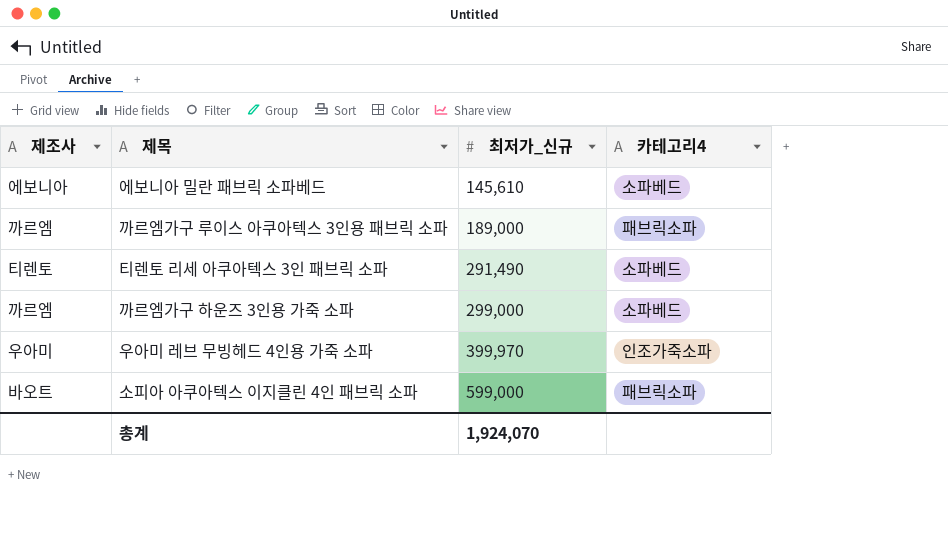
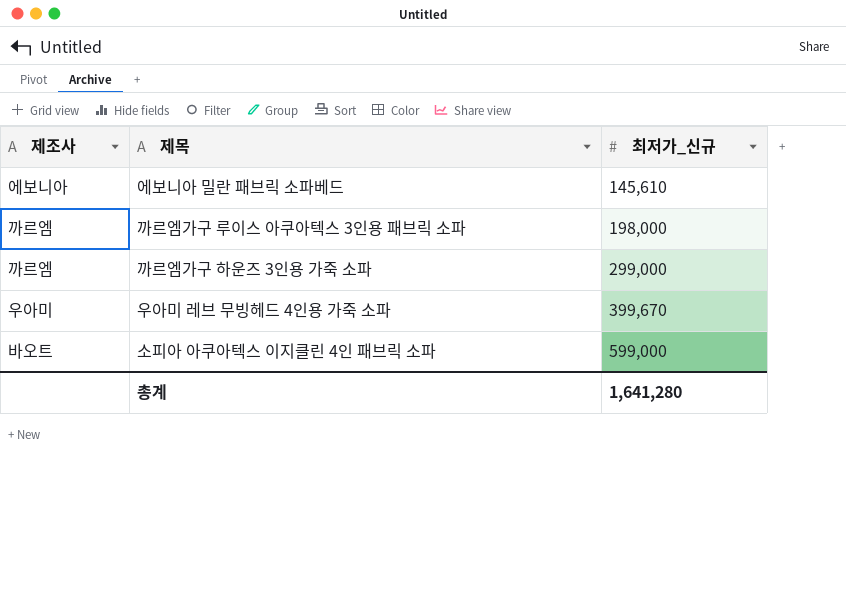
column 카테고리4 | position: 4 -> none
row 티렌토 리세 아쿠아텍스 3인 패브릭 소파: 티렌토 | 291,490 | 소파베드 -> none
까르엠가구 루이스 아쿠아텍스 3인용 패브릭 소파 | 최저가_신규: 189,000 -> 198,000
우아미 레브 무빙헤드 4인용 가죽 소파 | 최저가_신규: 399,970 -> 399,670
총계 | 최저가_신규: 1,924,070 -> 1,641,280

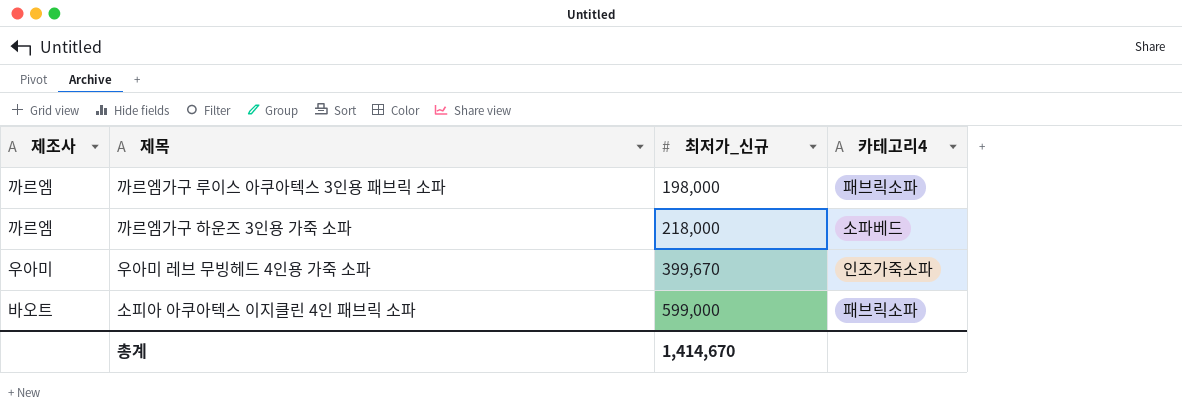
column 카테고리4 | position: none -> 4
row 에보니아 밀란 패브릭 소파베드: 에보니아 | 145,610 -> none
까르엠가구 하운즈 3인용 가죽 소파 | 최저가_신규: 299,000 -> 218,000
총계 | 최저가_신규: 1,641,280 -> 1,414,670

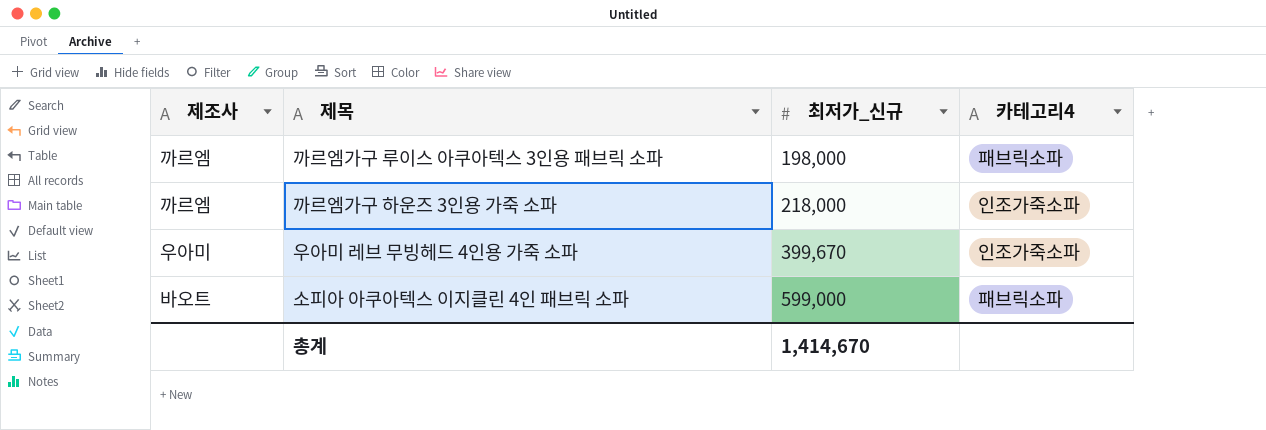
까르엠가구 하운즈 3인용 가죽 소파 | 카테고리4: 소파베드 -> 인조가죽소파

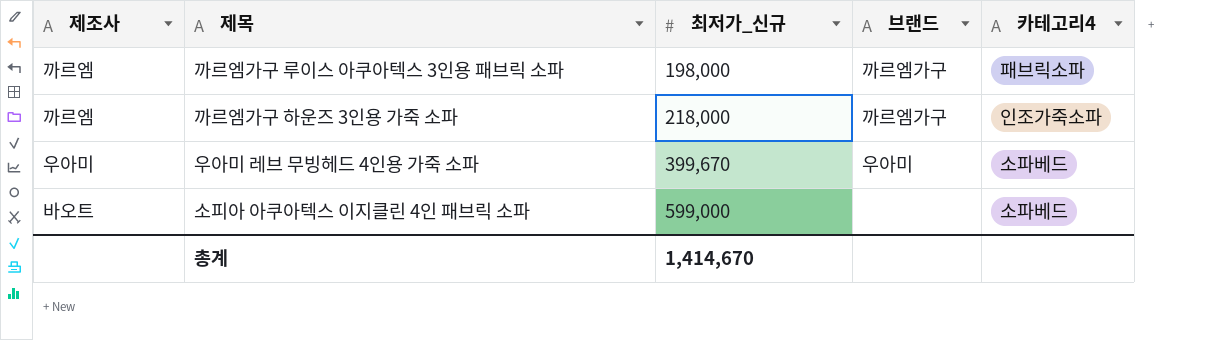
column 브랜드 | position: none -> 4
우아미 레브 무빙헤드 4인용 가죽 소파 | 카테고리4: 인조가죽소파 -> 소파베드
소피아 아쿠아텍스 이지클린 4인 패브릭 소파 | 카테고리4: 패브릭소파 -> 소파베드

